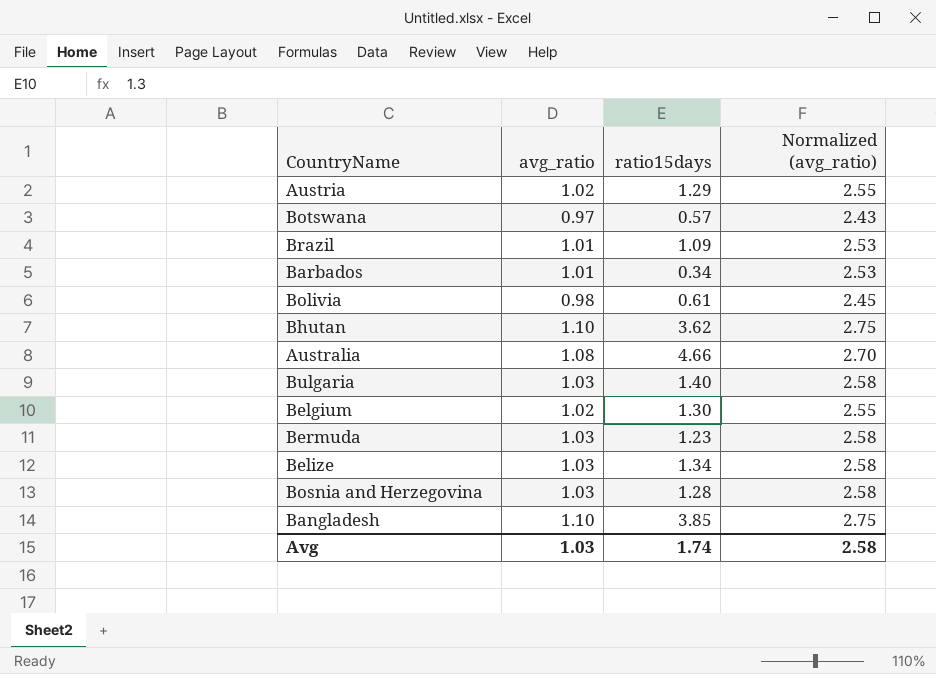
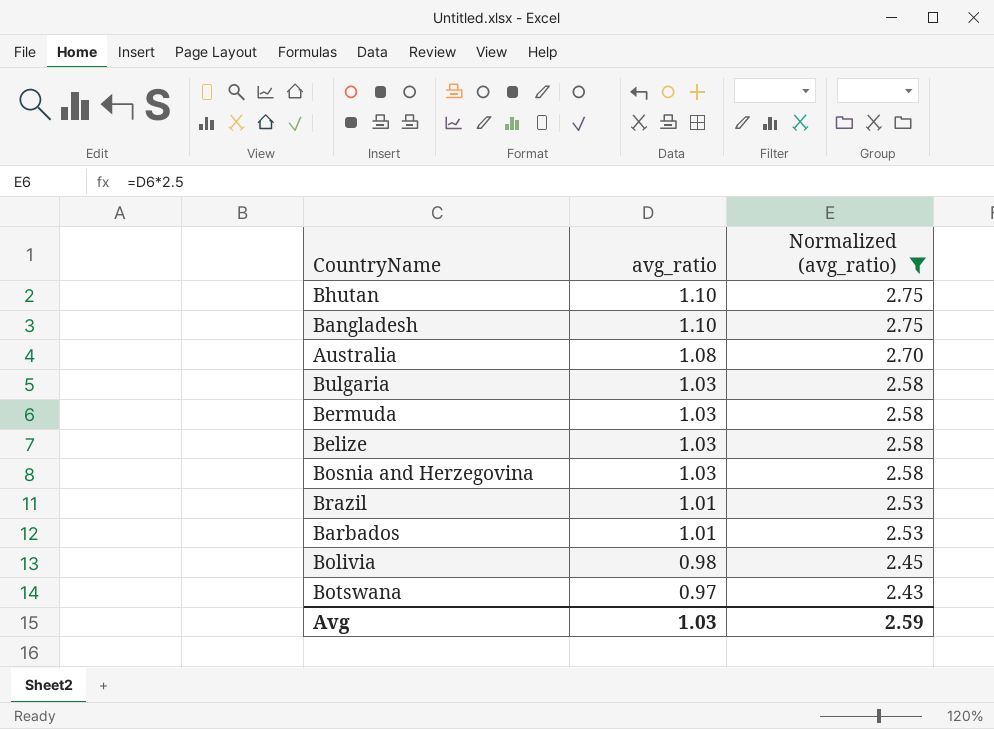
filter: none -> Normalized (avg_ratio) != 2.55
row order: none -> avg_ratio descending
column ratio15days | position: 3 -> none
Avg | Normalized (avg_ratio): 2.58 -> 2.59

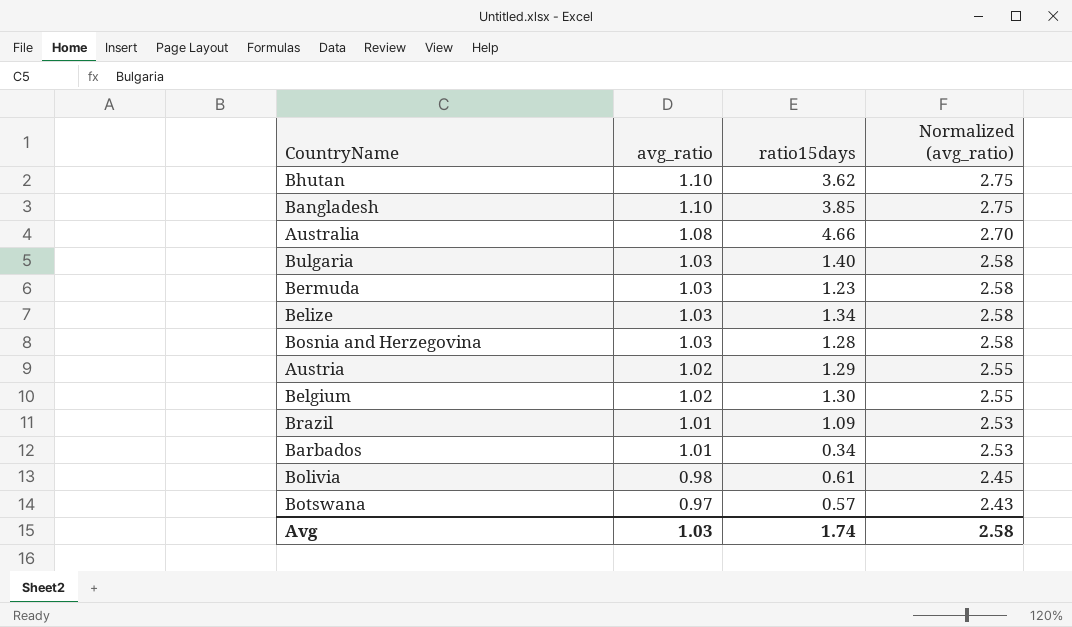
filter: Normalized (avg_ratio) != 2.55 -> none
column ratio15days | position: none -> 3
Avg | Normalized (avg_ratio): 2.59 -> 2.58

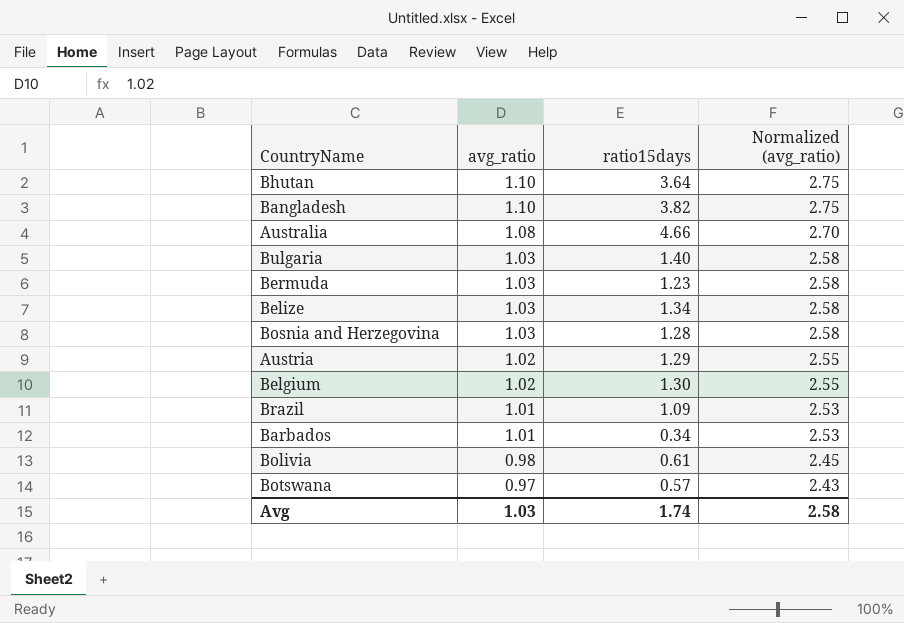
Bhutan | ratio15days: 3.62 -> 3.64
Bangladesh | ratio15days: 3.85 -> 3.82

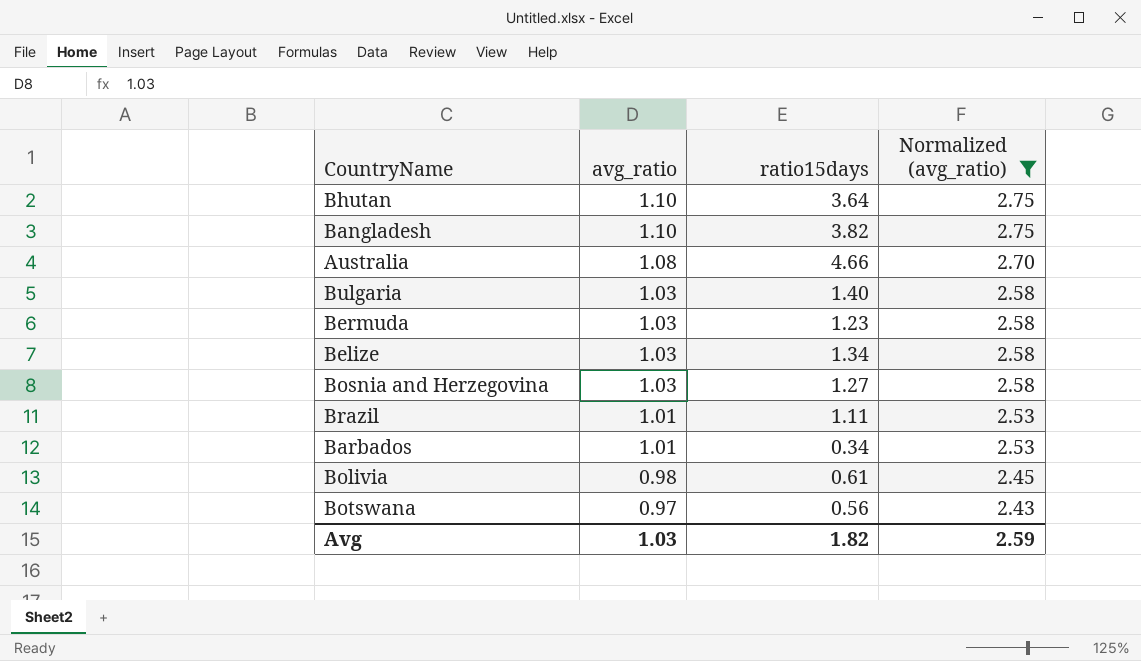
filter: none -> Normalized (avg_ratio) != 2.55
Bosnia and Herzegovina | ratio15days: 1.28 -> 1.27
Brazil | ratio15days: 1.09 -> 1.11
Botswana | ratio15days: 0.57 -> 0.56
Avg | ratio15days: 1.74 -> 1.82
Avg | Normalized (avg_ratio): 2.58 -> 2.59

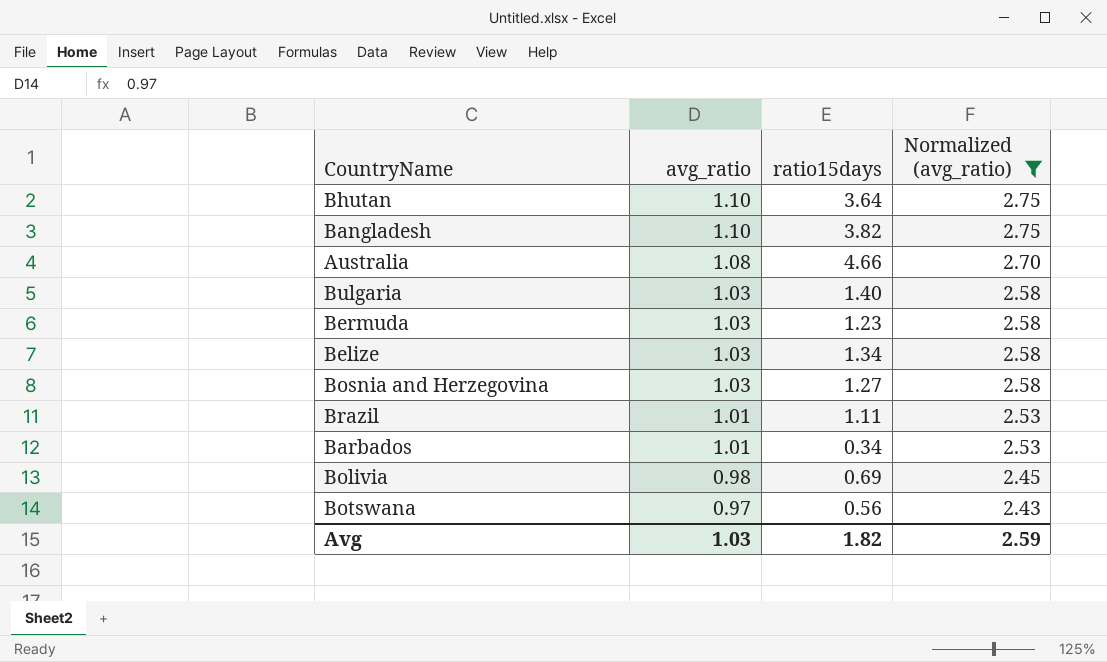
Bolivia | ratio15days: 0.61 -> 0.69

